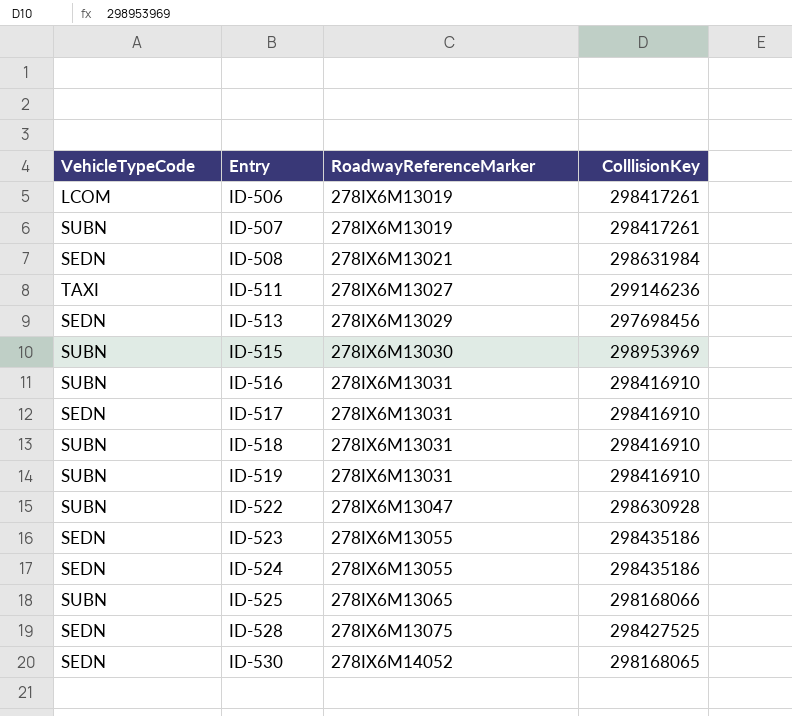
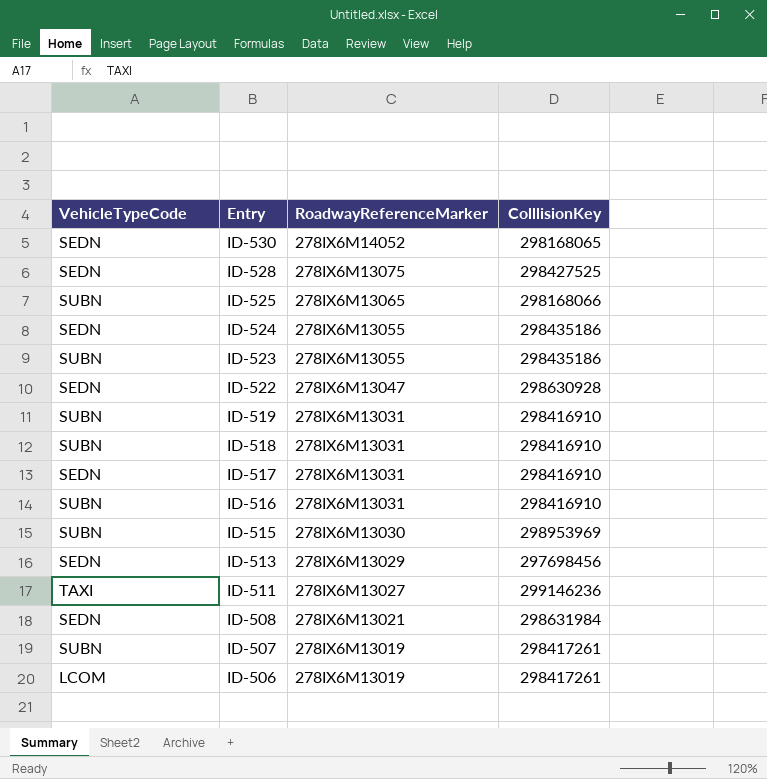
row order: Entry ascending -> Entry descending
ID-523 | VehicleTypeCode: SEDN -> SUBN
ID-522 | VehicleTypeCode: SUBN -> SEDN

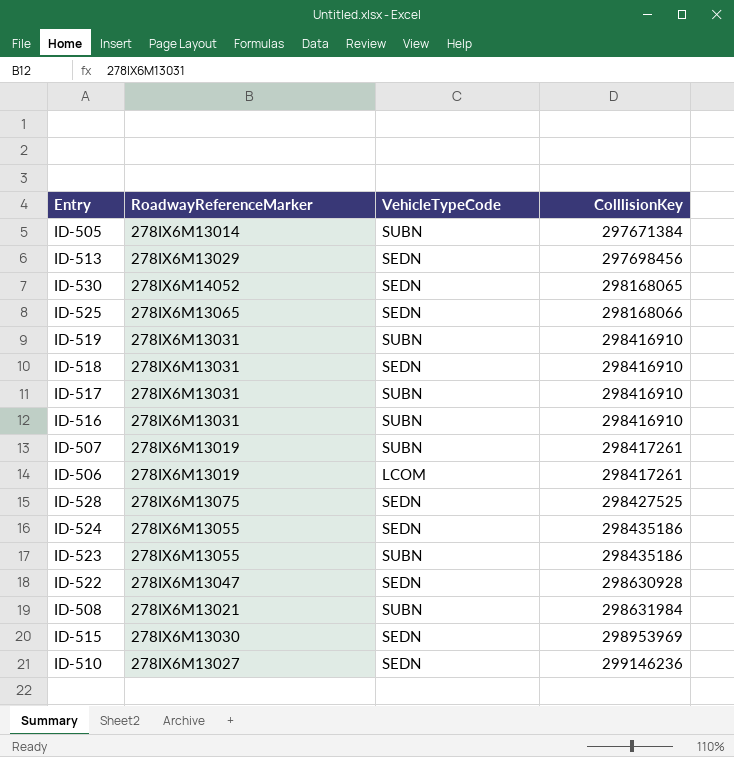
row order: Entry descending -> ColllisionKey ascending
column VehicleTypeCode | position: 1 -> 3
row ID-511: TAXI | 278IX6M13027 | 299146236 -> none
row ID-505: none -> 278IX6M13014 | SUBN | 297671384
ID-525 | VehicleTypeCode: SUBN -> SEDN
ID-518 | VehicleTypeCode: SUBN -> SEDN
ID-517 | VehicleTypeCode: SEDN -> SUBN
ID-508 | VehicleTypeCode: SEDN -> SUBN
ID-515 | VehicleTypeCode: SUBN -> SEDN
row ID-510: none -> 278IX6M13027 | SEDN | 299146236

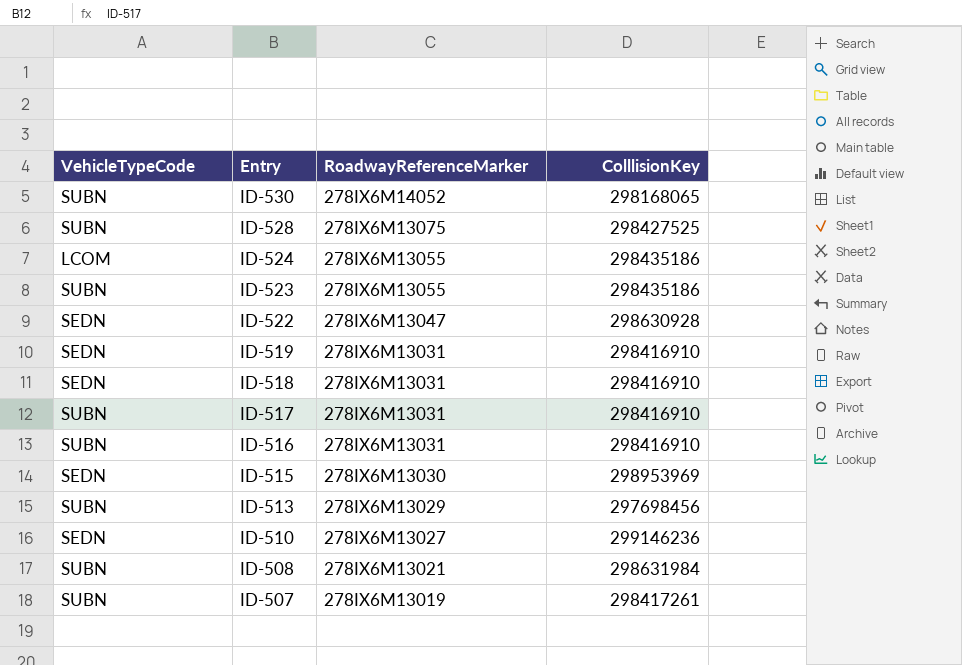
row order: ColllisionKey ascending -> Entry descending
column VehicleTypeCode | position: 3 -> 1
row ID-505: 278IX6M13014 | SUBN | 297671384 -> none
row ID-525: 278IX6M13065 | SEDN | 298168066 -> none
row ID-506: 278IX6M13019 | LCOM | 298417261 -> none
ID-530 | VehicleTypeCode: SEDN -> SUBN
ID-528 | VehicleTypeCode: SEDN -> SUBN
ID-524 | VehicleTypeCode: SEDN -> LCOM
ID-519 | VehicleTypeCode: SUBN -> SEDN
ID-513 | VehicleTypeCode: SEDN -> SUBN

